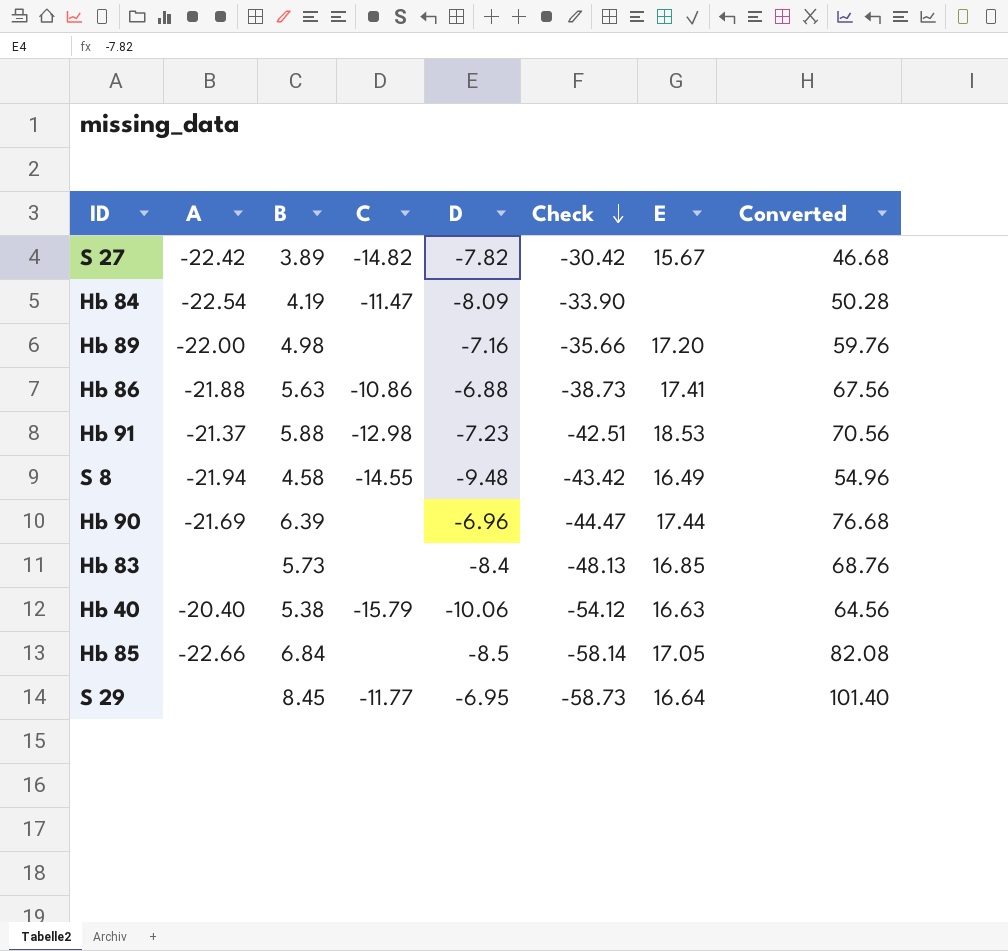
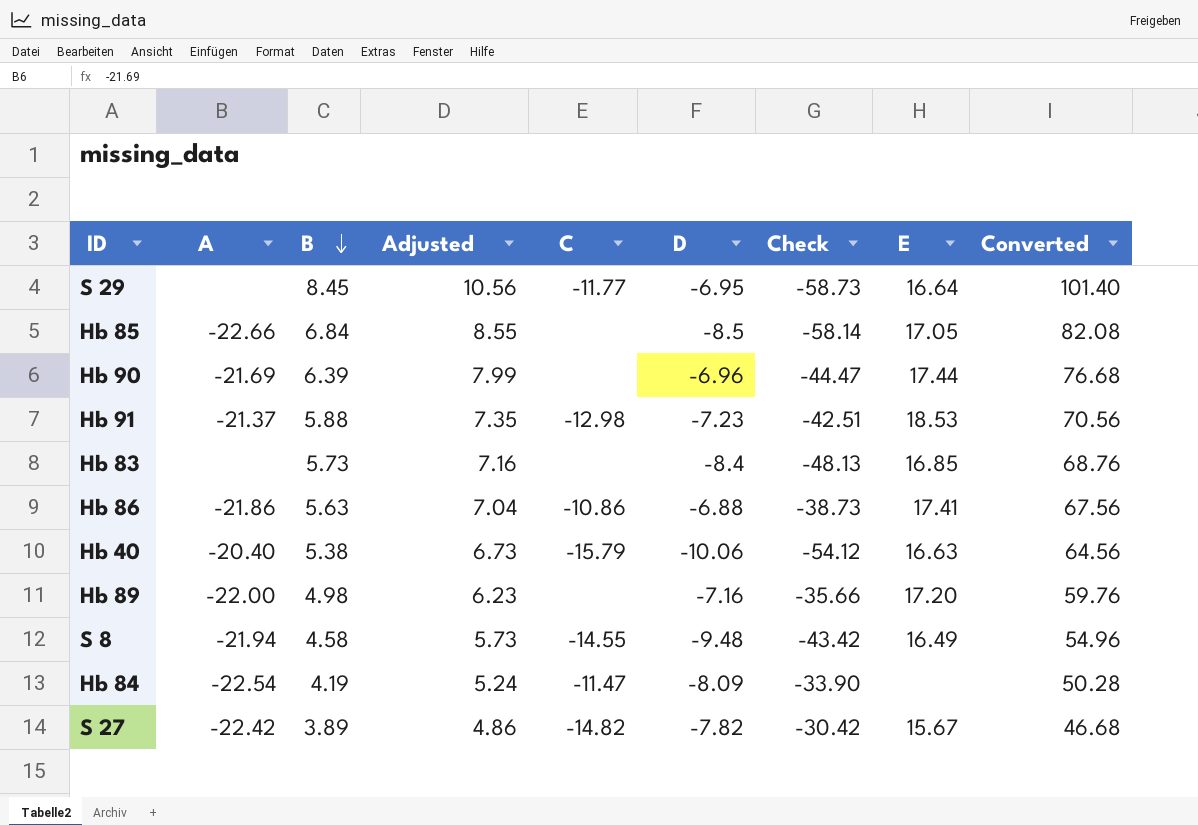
row order: Check descending -> B descending
column Adjusted | formula: none -> [B] * 1.25
Hb 86 | A: -21.88 -> -21.86

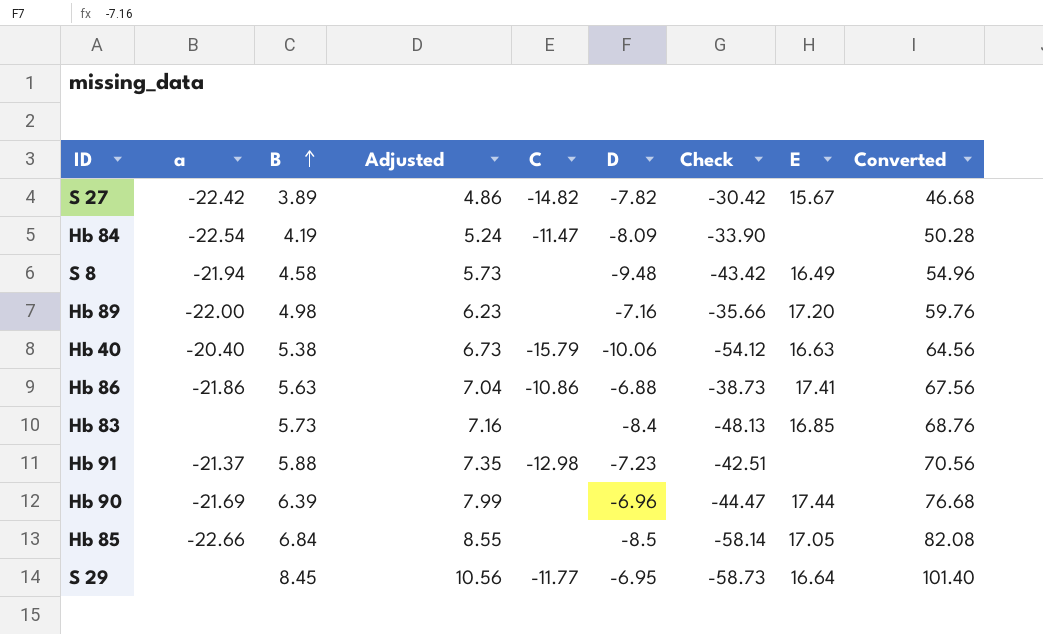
row order: B descending -> B ascending
column name: A -> a
S 8 | C: -14.55 -> none
Hb 91 | E: 18.53 -> none

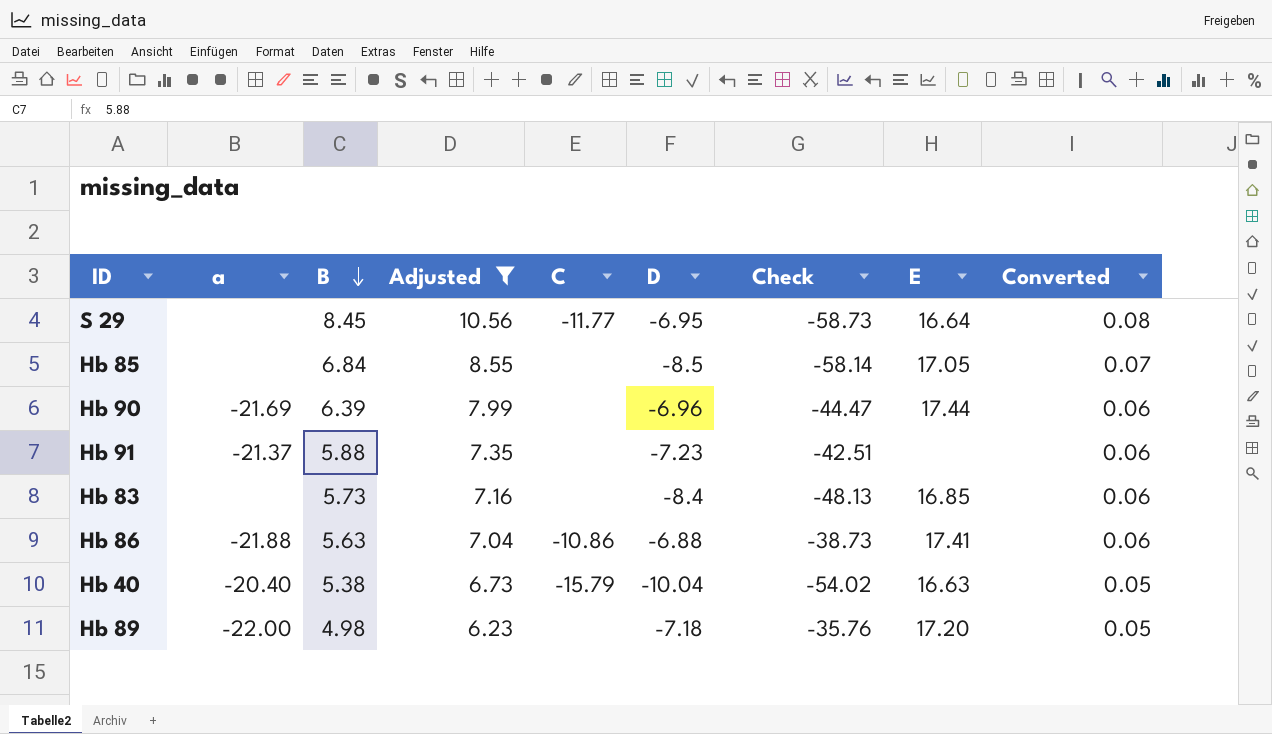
filter: none -> Adjusted >= 6.23
row order: B ascending -> B descending
column Converted | formula: [B] * 12 -> [B] * 0.01
Hb 85 | a: -22.66 -> none
Hb 91 | C: -12.98 -> none
Hb 86 | a: -21.86 -> -21.88
Hb 40 | D: -10.06 -> -10.04
Hb 40 | Check: -54.12 -> -54.02
Hb 89 | D: -7.16 -> -7.18
Hb 89 | Check: -35.66 -> -35.76

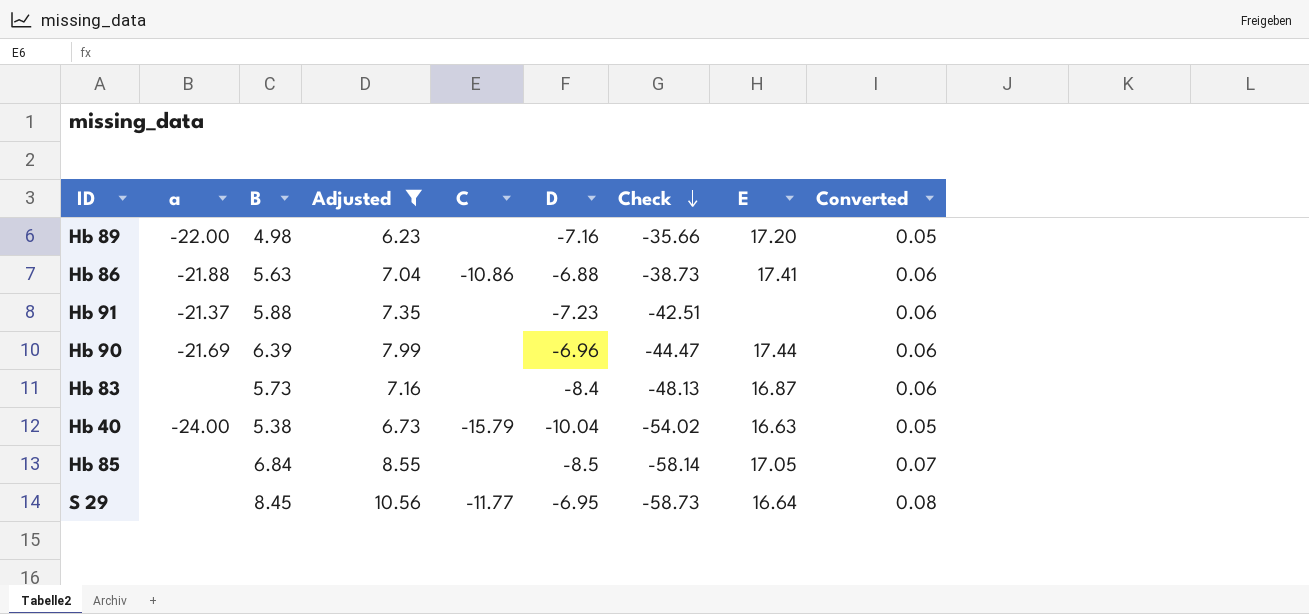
row order: B descending -> Check descending
Hb 89 | D: -7.18 -> -7.16
Hb 89 | Check: -35.76 -> -35.66
Hb 83 | E: 16.85 -> 16.87
Hb 40 | a: -20.40 -> -24.00

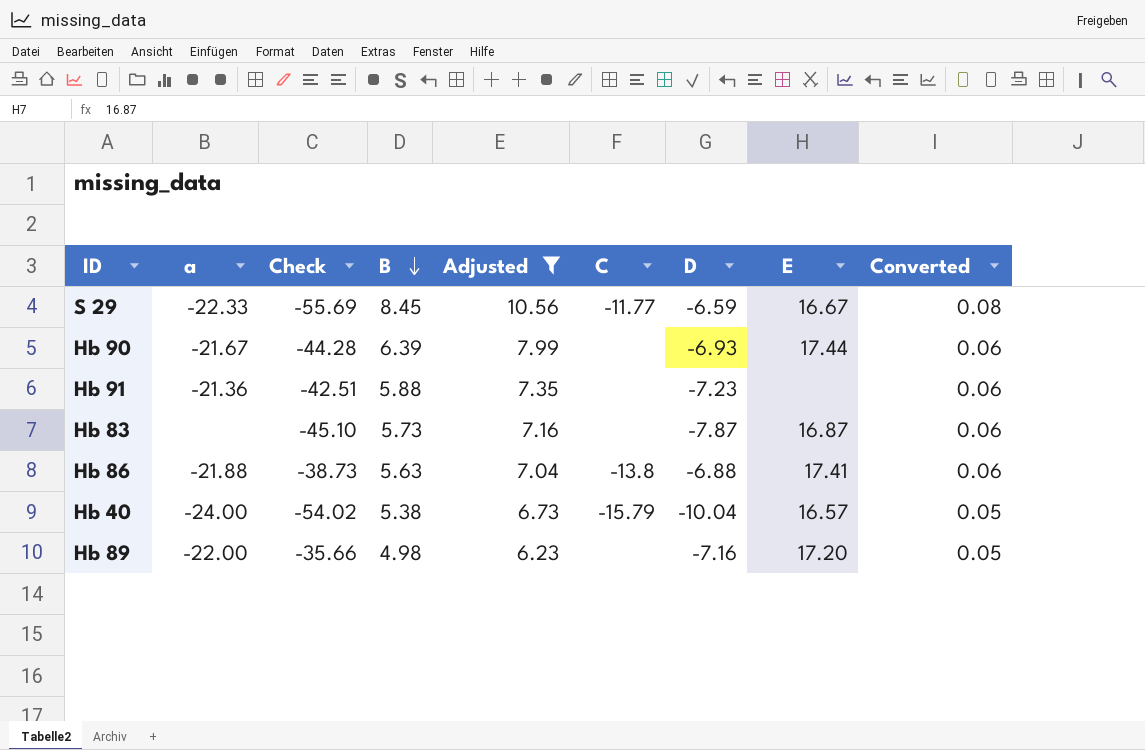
row order: Check descending -> B descending
column Check | position: 7 -> 3
row Hb 85: none | 6.84 | 8.55 | none | -8.5 | -58.14 | 17.05 | 0.07 -> none
S 29 | a: none -> -22.33
S 29 | Check: -58.73 -> -55.69
S 29 | D: -6.95 -> -6.59
S 29 | E: 16.64 -> 16.67
Hb 90 | a: -21.69 -> -21.67
Hb 90 | Check: -44.47 -> -44.28
Hb 90 | D: -6.96 -> -6.93
Hb 91 | a: -21.37 -> -21.36
Hb 83 | Check: -48.13 -> -45.10
Hb 83 | D: -8.4 -> -7.87
Hb 86 | C: -10.86 -> -13.8
Hb 40 | E: 16.63 -> 16.57

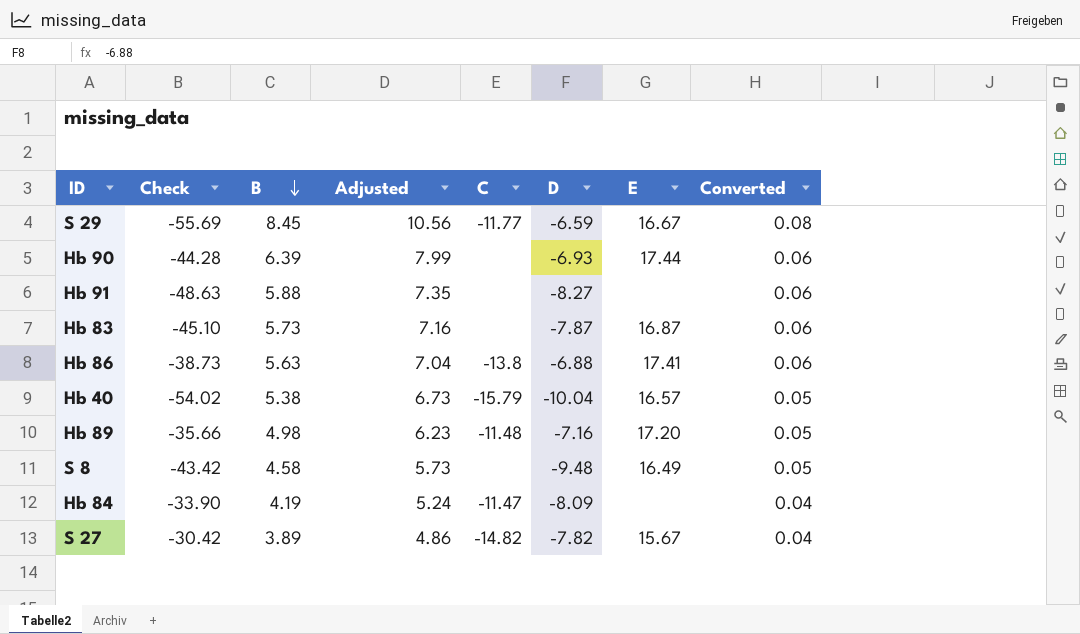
filter: Adjusted >= 6.23 -> none
column a | position: 2 -> none
Hb 91 | Check: -42.51 -> -48.63
Hb 91 | D: -7.23 -> -8.27
Hb 89 | C: none -> -11.48

